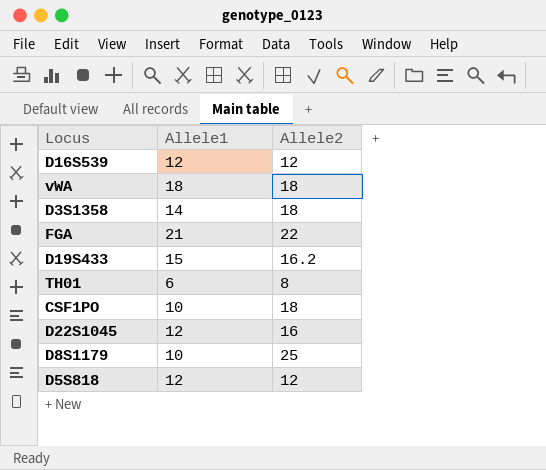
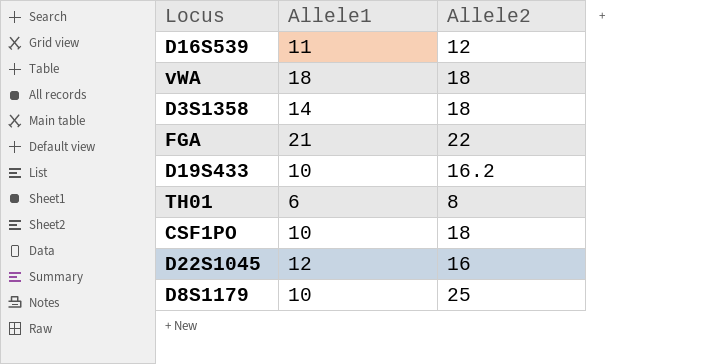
row D5S818: 12 | 12 -> none
D16S539 | Allele1: 12 -> 11
D19S433 | Allele1: 15 -> 10

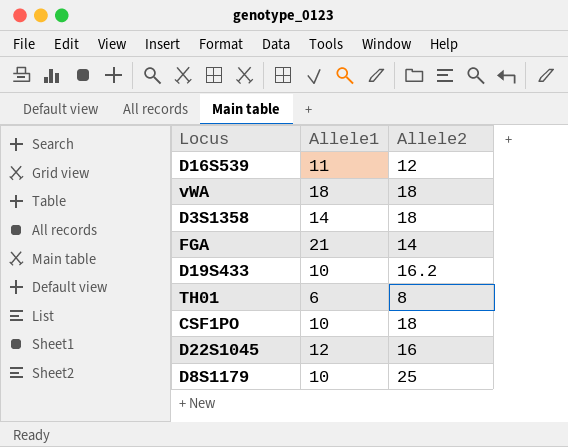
FGA | Allele2: 22 -> 14

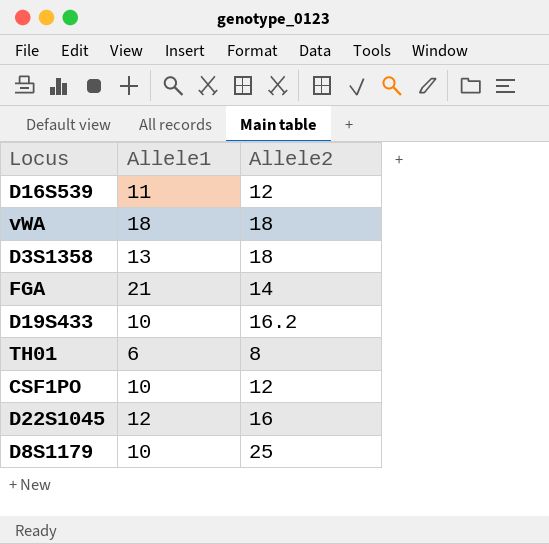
D3S1358 | Allele1: 14 -> 13
CSF1PO | Allele2: 18 -> 12

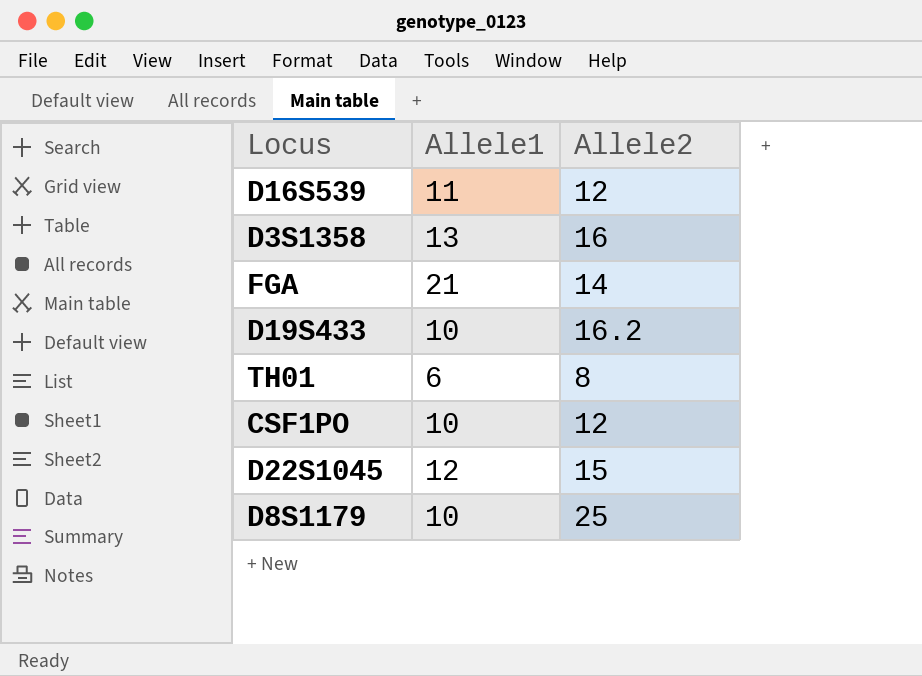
row vWA: 18 | 18 -> none
D3S1358 | Allele2: 18 -> 16
D22S1045 | Allele2: 16 -> 15

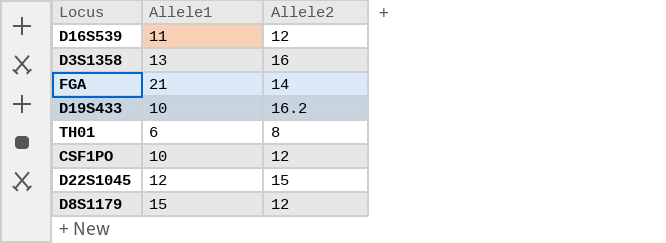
D8S1179 | Allele1: 10 -> 15
D8S1179 | Allele2: 25 -> 12

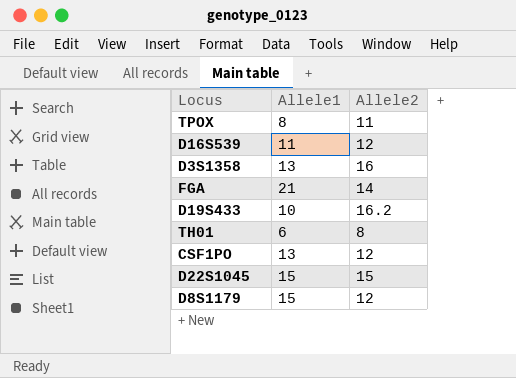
row TPOX: none -> 8 | 11
CSF1PO | Allele1: 10 -> 13
D22S1045 | Allele1: 12 -> 15

